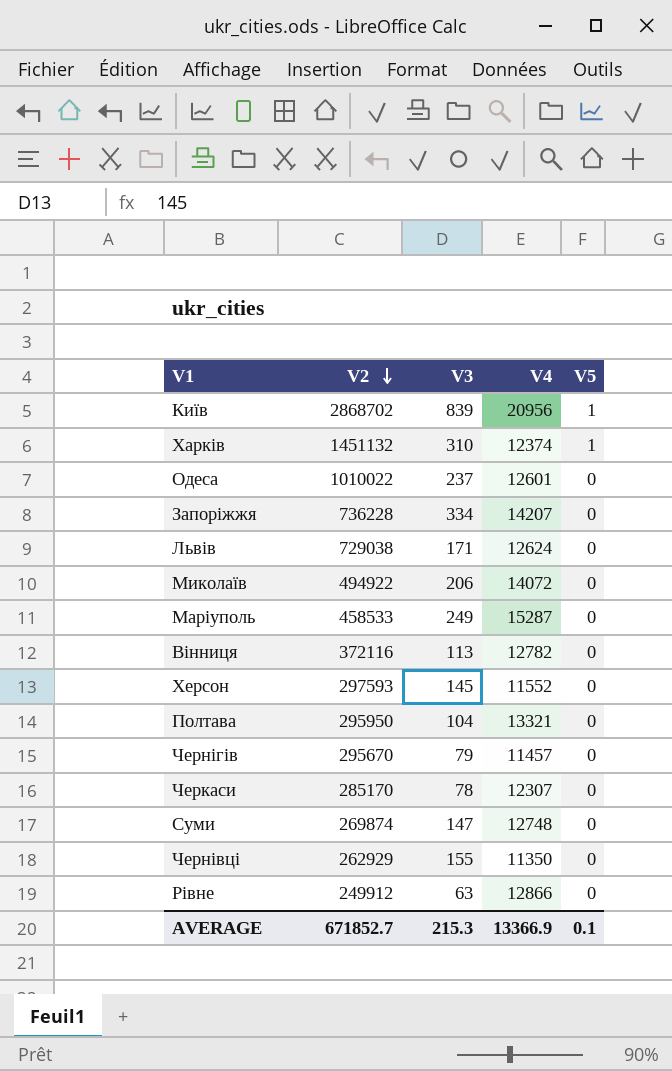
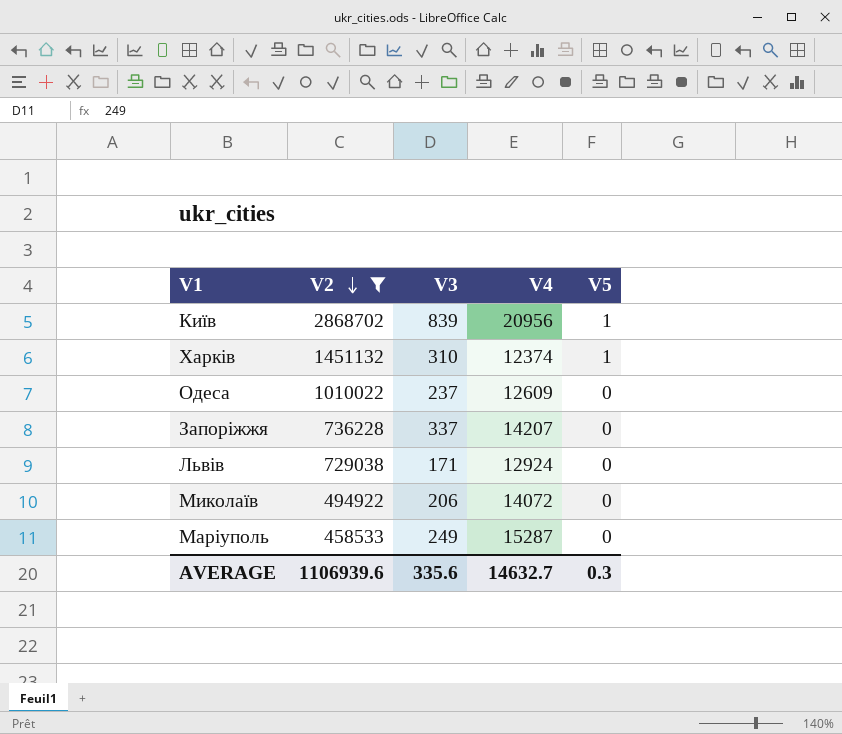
filter: none -> V2 >= 458533
Одеса | V4: 12601 -> 12609
Запоріжжя | V3: 334 -> 337
Львів | V4: 12624 -> 12924
AVERAGE | V2: 671852.7 -> 1106939.6
AVERAGE | V3: 215.3 -> 335.6
AVERAGE | V4: 13366.9 -> 14632.7
AVERAGE | V5: 0.1 -> 0.3

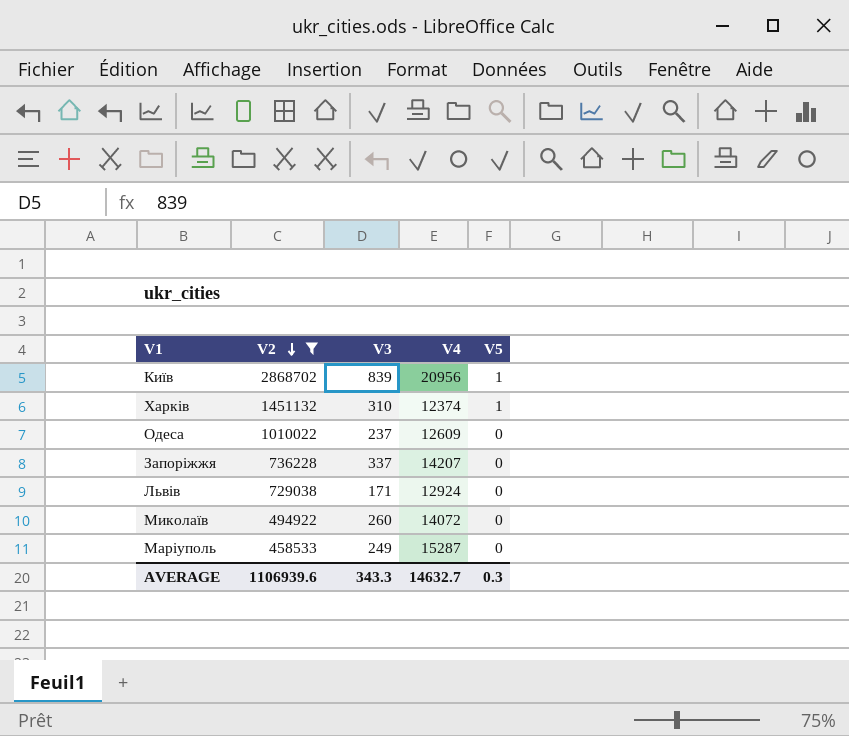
Миколаїв | V3: 206 -> 260
AVERAGE | V3: 335.6 -> 343.3

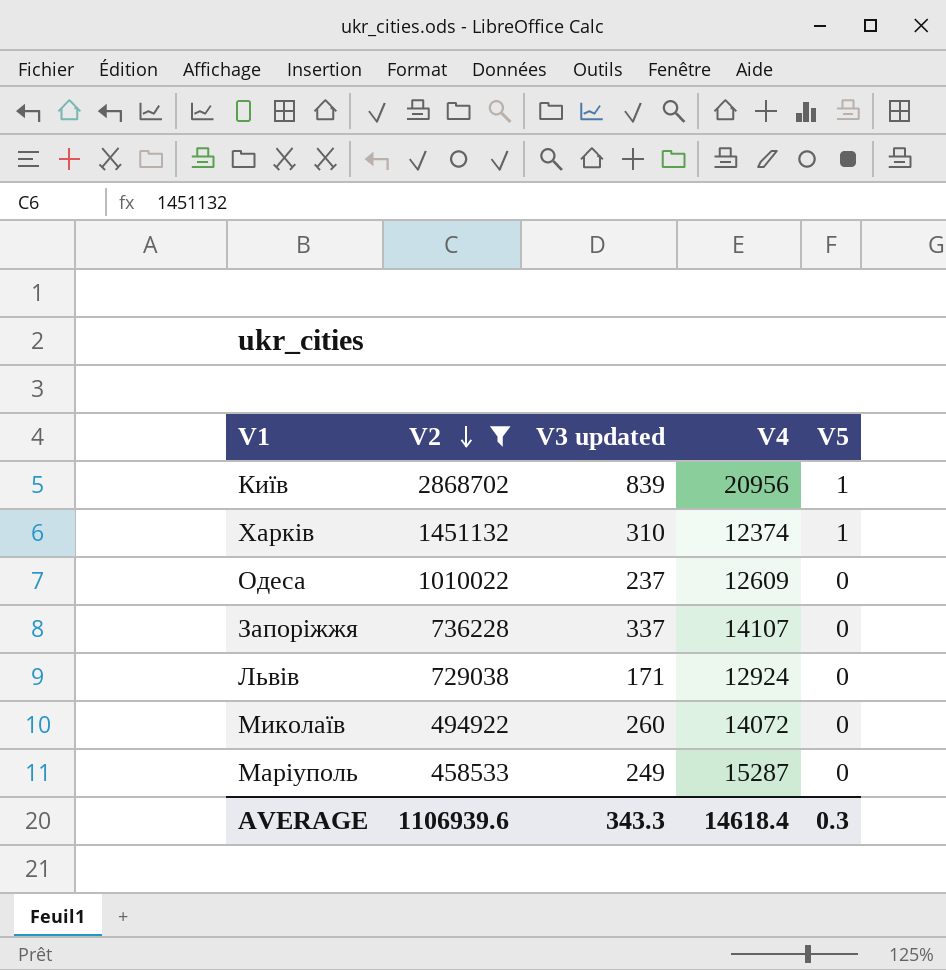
column name: V3 -> V3 updated
Запоріжжя | V4: 14207 -> 14107
AVERAGE | V4: 14632.7 -> 14618.4

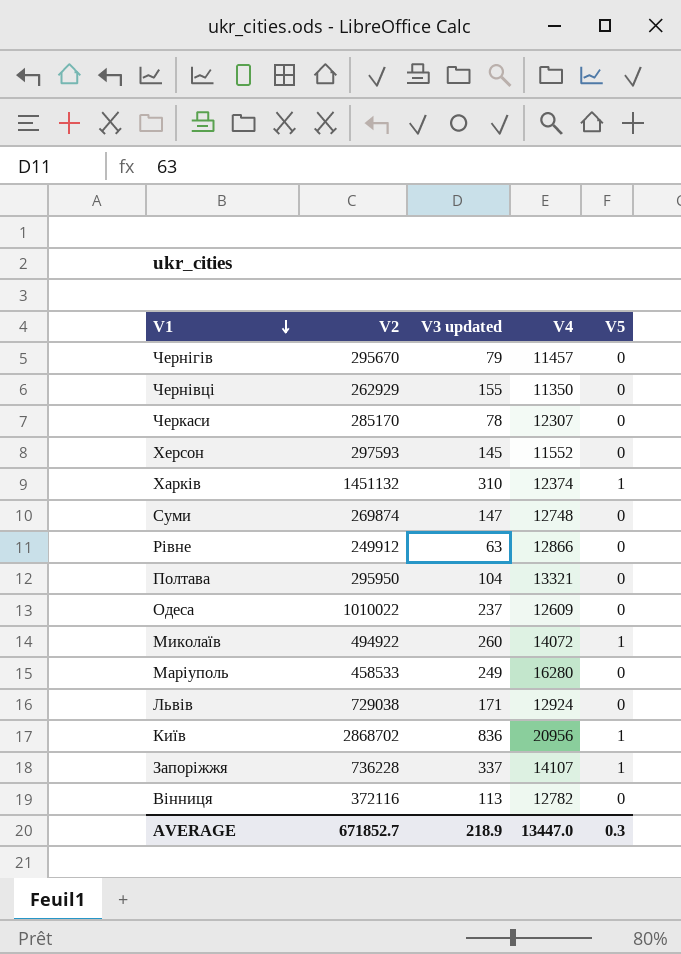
filter: V2 >= 458533 -> none
row order: V2 descending -> V1 descending
Миколаїв | V5: 0 -> 1
Маріуполь | V4: 15287 -> 16280
Київ | V3 updated: 839 -> 836
Запоріжжя | V5: 0 -> 1
AVERAGE | V2: 1106939.6 -> 671852.7
AVERAGE | V3 updated: 343.3 -> 218.9
AVERAGE | V4: 14618.4 -> 13447.0

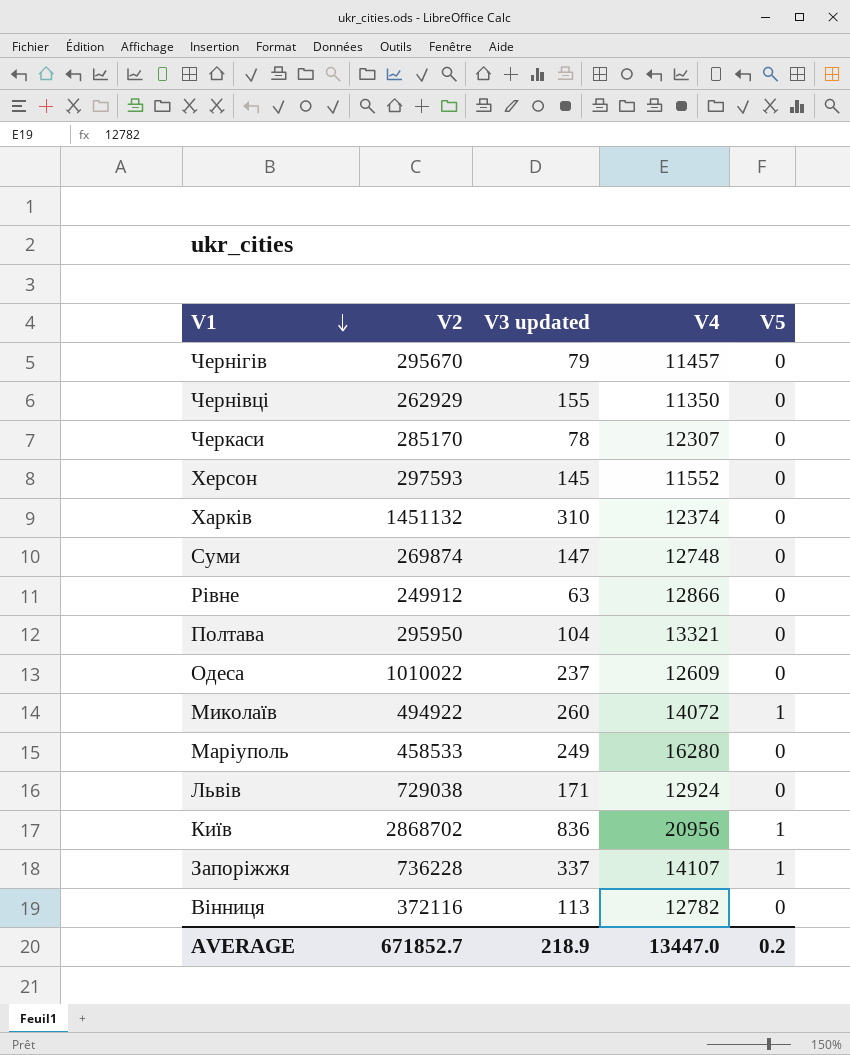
Харків | V5: 1 -> 0
AVERAGE | V5: 0.3 -> 0.2

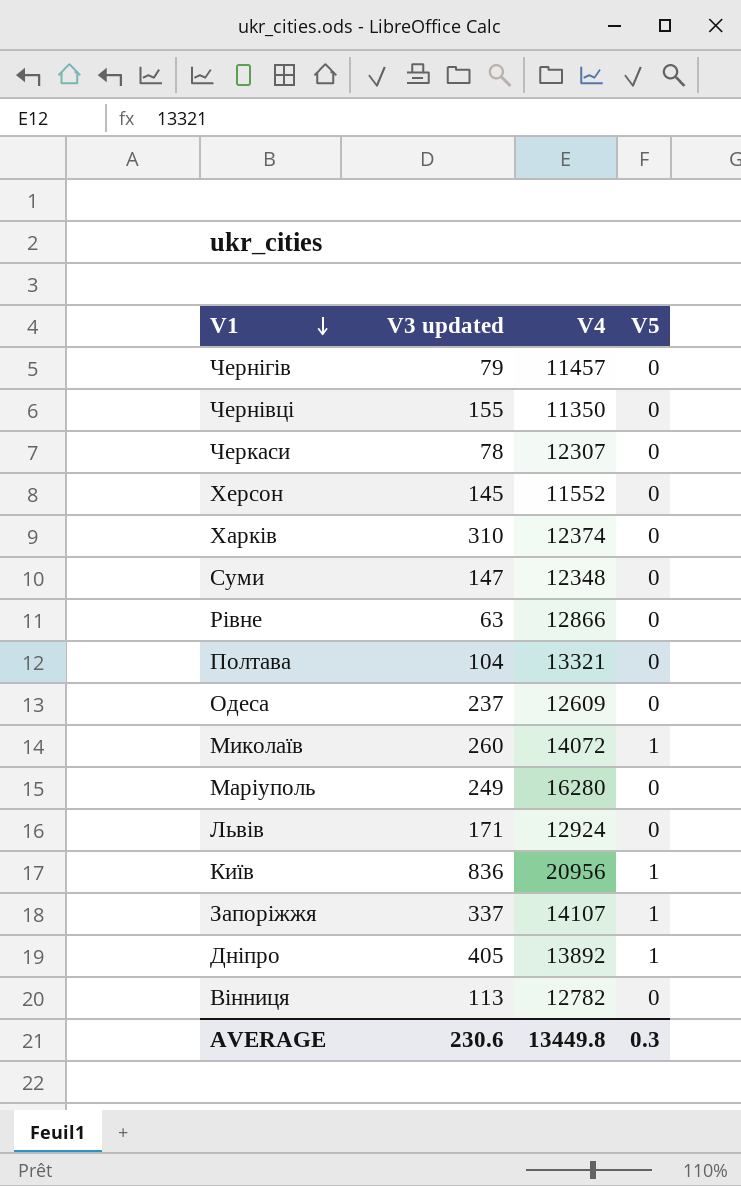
column V2 | position: 2 -> none
Суми | V4: 12748 -> 12348
row Дніпро: none -> 405 | 13892 | 1
AVERAGE | V3 updated: 218.9 -> 230.6
AVERAGE | V4: 13447.0 -> 13449.8
AVERAGE | V5: 0.2 -> 0.3

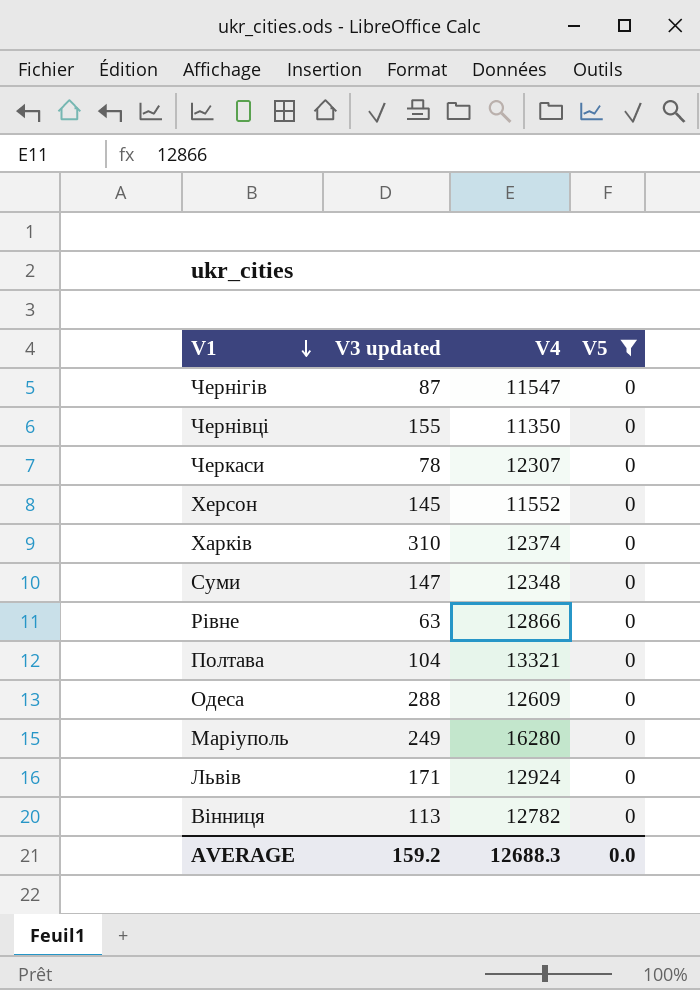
filter: none -> V5 = 0
Чернігів | V3 updated: 79 -> 87
Чернігів | V4: 11457 -> 11547
Одеса | V3 updated: 237 -> 288
AVERAGE | V3 updated: 230.6 -> 159.2
AVERAGE | V4: 13449.8 -> 12688.3
AVERAGE | V5: 0.3 -> 0.0

